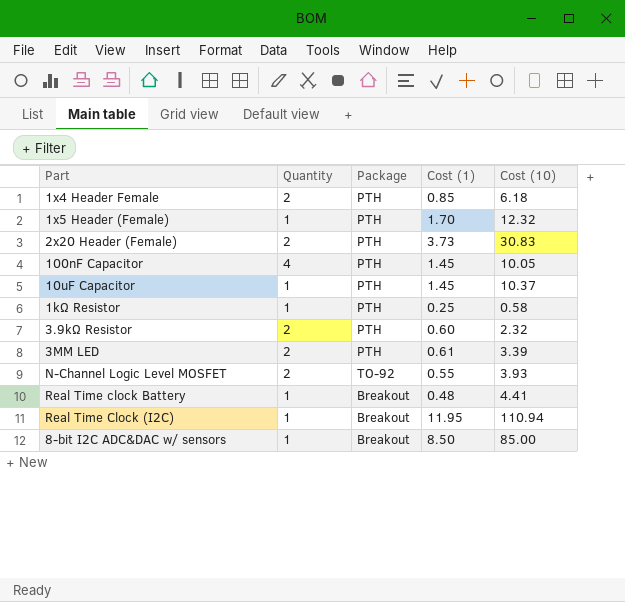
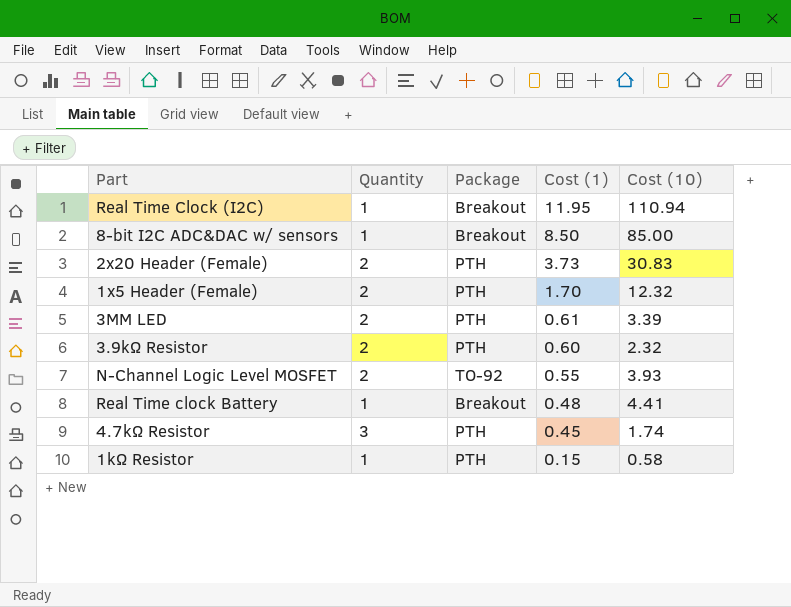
row order: none -> Cost (1) descending
row 1x4 Header Female: 2 | PTH | 0.85 | 6.18 -> none
row 100nF Capacitor: 4 | PTH | 1.45 | 10.05 -> none
row 10uF Capacitor: 1 | PTH | 1.45 | 10.37 -> none
1x5 Header (Female) | Quantity: 1 -> 2
row 4.7kΩ Resistor: none -> 3 | PTH | 0.45 | 1.74
1kΩ Resistor | Cost (1): 0.25 -> 0.15

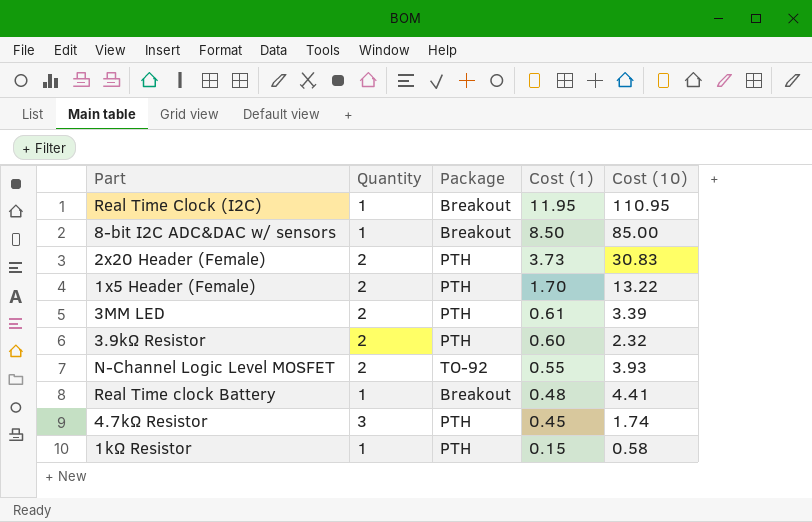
Real Time Clock (I2C) | Cost (10): 110.94 -> 110.95
1x5 Header (Female) | Cost (10): 12.32 -> 13.22

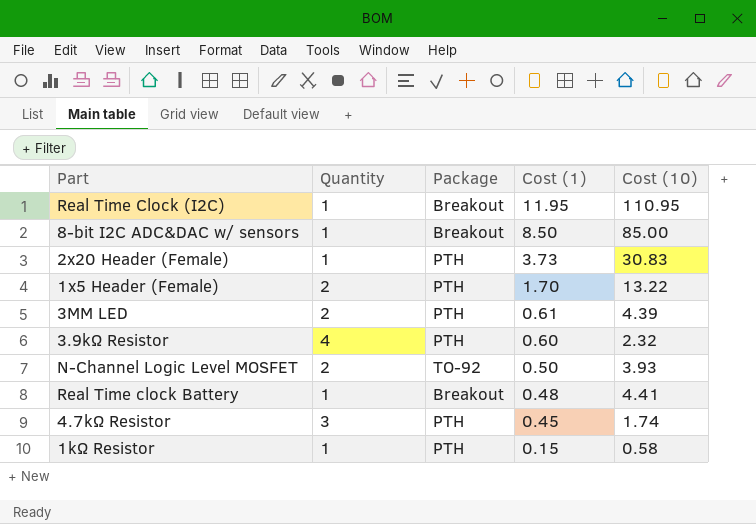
2x20 Header (Female) | Quantity: 2 -> 1
3MM LED | Cost (10): 3.39 -> 4.39
3.9kΩ Resistor | Quantity: 2 -> 4
N-Channel Logic Level MOSFET | Cost (1): 0.55 -> 0.50

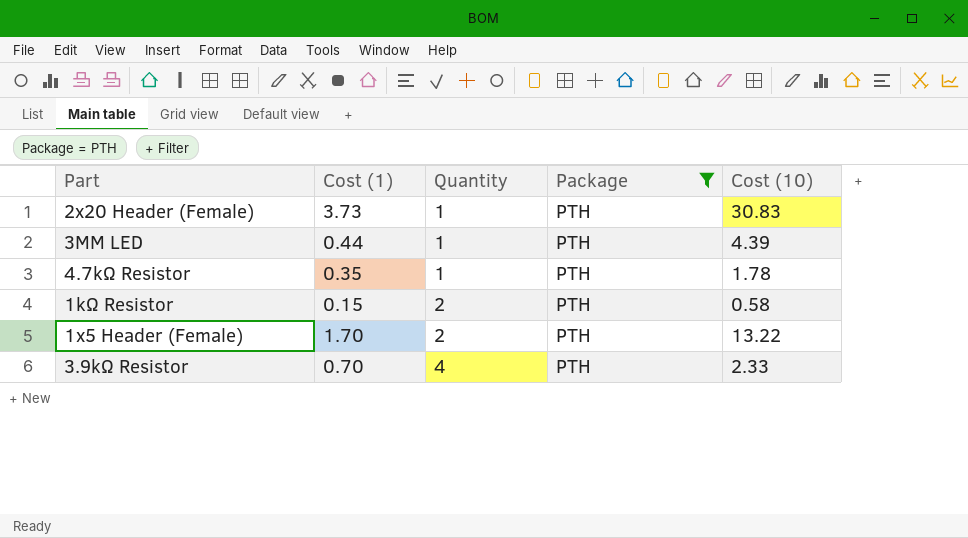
filter: none -> Package = PTH
row order: Cost (1) descending -> Quantity ascending
column Cost (1) | position: 4 -> 2
3MM LED | Cost (1): 0.61 -> 0.44
3MM LED | Quantity: 2 -> 1
4.7kΩ Resistor | Cost (1): 0.45 -> 0.35
4.7kΩ Resistor | Quantity: 3 -> 1
4.7kΩ Resistor | Cost (10): 1.74 -> 1.78
1kΩ Resistor | Quantity: 1 -> 2
3.9kΩ Resistor | Cost (1): 0.60 -> 0.70
3.9kΩ Resistor | Cost (10): 2.32 -> 2.33

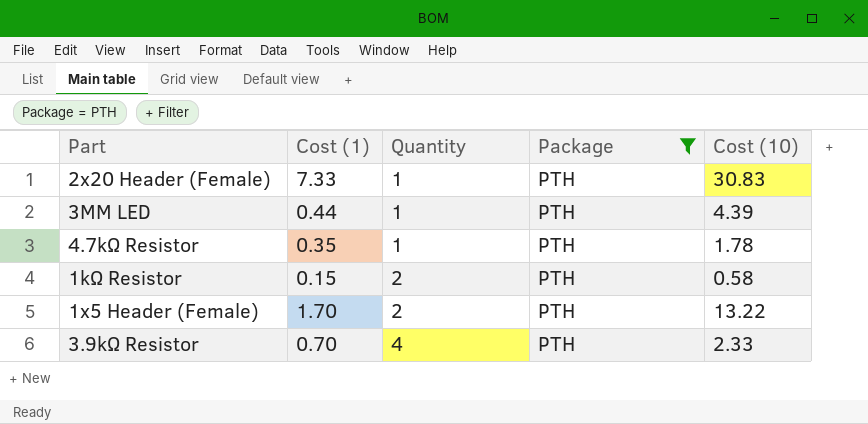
2x20 Header (Female) | Cost (1): 3.73 -> 7.33

